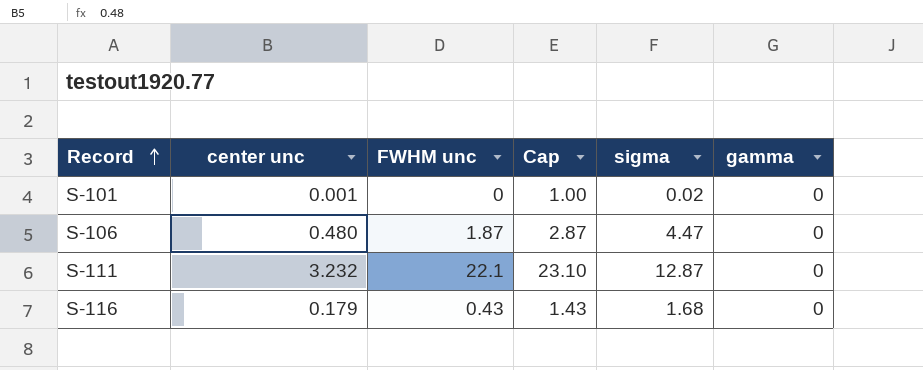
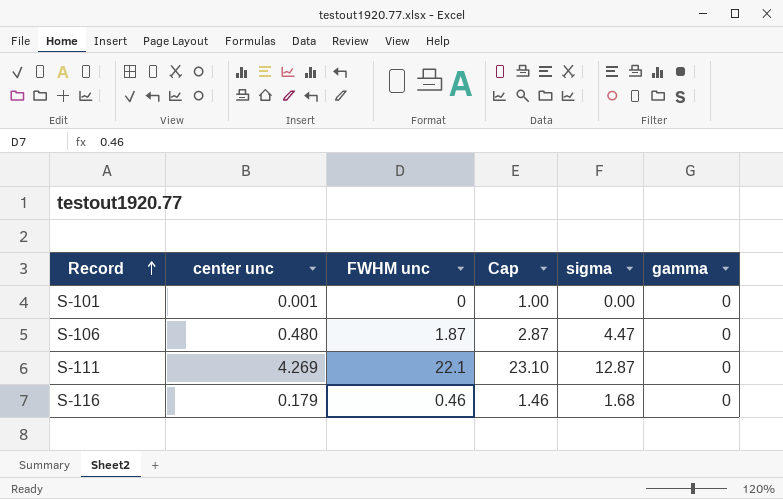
S-101 | sigma: 0.02 -> 0.00
S-111 | center unc: 3.232 -> 4.269
S-116 | FWHM unc: 0.43 -> 0.46
S-116 | Cap: 1.43 -> 1.46

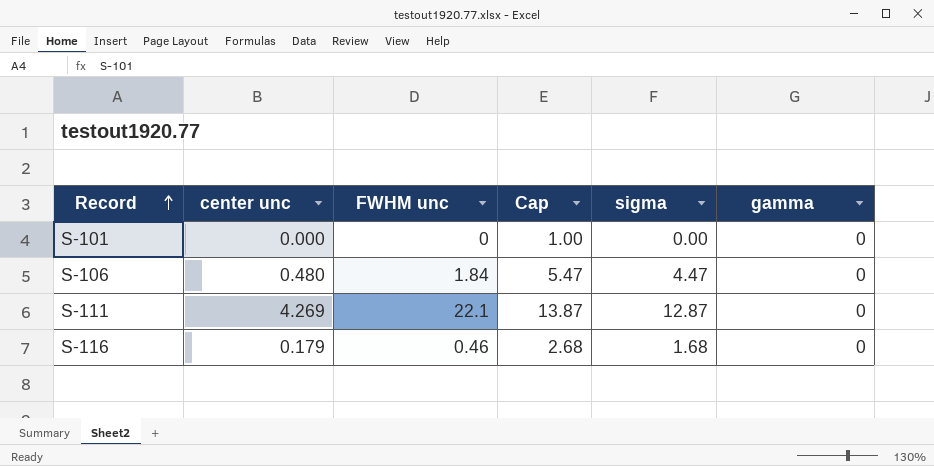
column Cap | formula: [FWHM unc] + 1 -> [sigma] + 1
S-101 | center unc: 0.001 -> 0.000
S-106 | FWHM unc: 1.87 -> 1.84

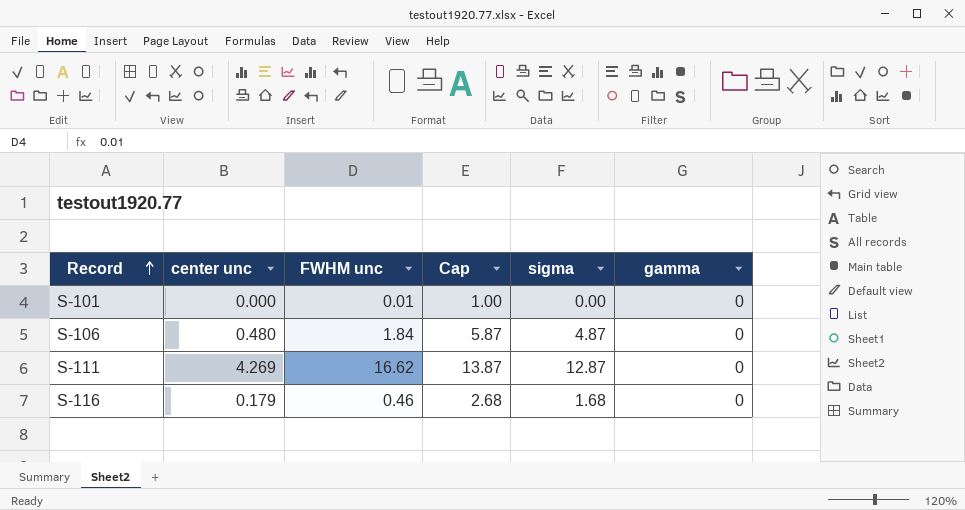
S-101 | FWHM unc: 0 -> 0.01
S-106 | Cap: 5.47 -> 5.87
S-106 | sigma: 4.47 -> 4.87
S-111 | FWHM unc: 22.1 -> 16.62

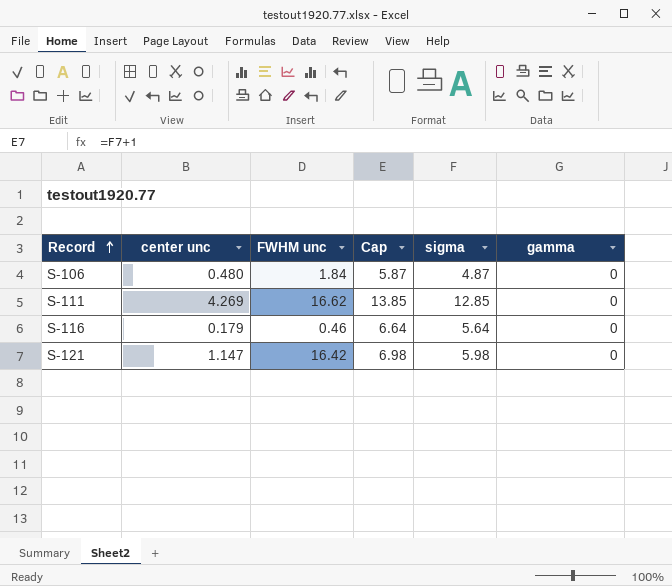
row S-101: 0.000 | 0.01 | 1.00 | 0.00 | 0 -> none
S-111 | Cap: 13.87 -> 13.85
S-111 | sigma: 12.87 -> 12.85
S-116 | Cap: 2.68 -> 6.64
S-116 | sigma: 1.68 -> 5.64
row S-121: none -> 1.147 | 16.42 | 6.98 | 5.98 | 0

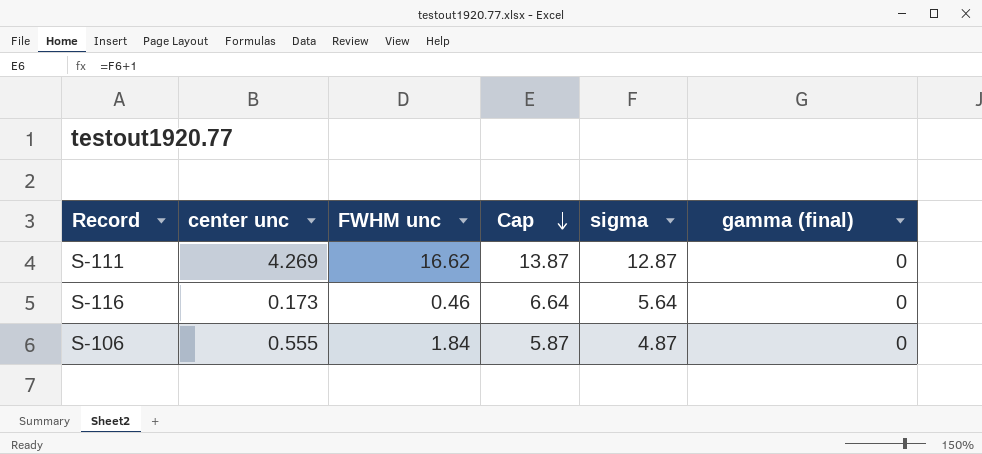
row order: Record ascending -> Cap descending
column name: gamma -> gamma (final)
row S-121: 1.147 | 16.42 | 6.98 | 5.98 | 0 -> none
S-111 | Cap: 13.85 -> 13.87
S-111 | sigma: 12.85 -> 12.87
S-116 | center unc: 0.179 -> 0.173
S-106 | center unc: 0.480 -> 0.555

